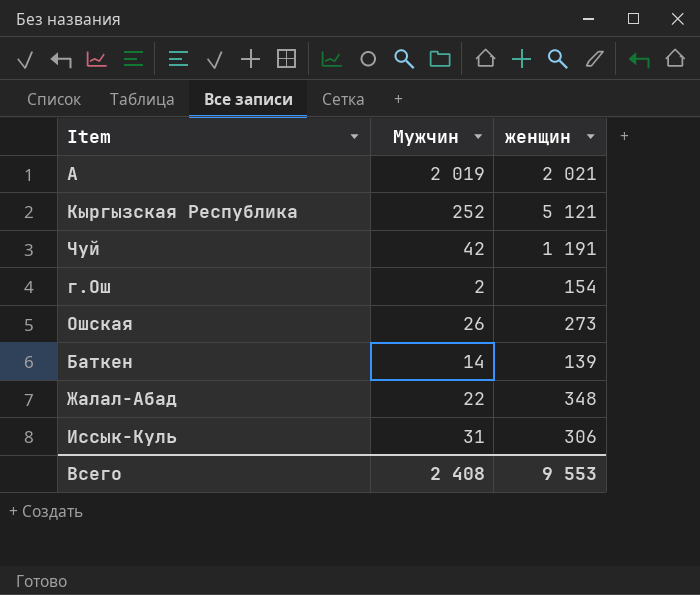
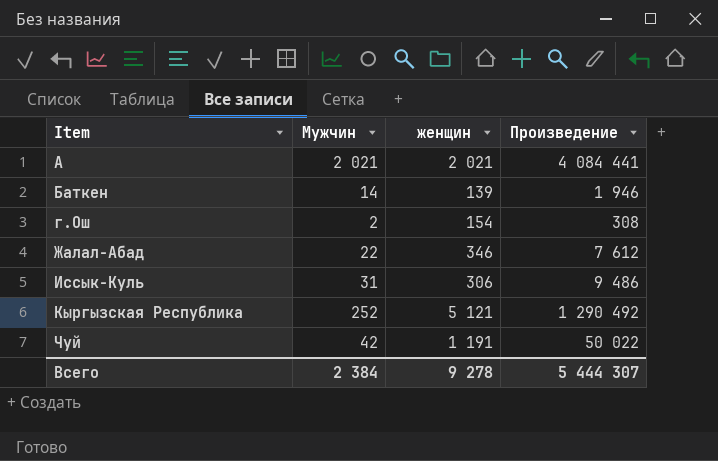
row order: none -> Item ascending
column Произведение | formula: none -> [Мужчин] * [женщин]
row Ошская: 26 | 273 -> none
А | Мужчин: 2 019 -> 2 021
Жалал-Абад | женщин: 348 -> 346
Всего | Мужчин: 2 408 -> 2 384
Всего | женщин: 9 553 -> 9 278

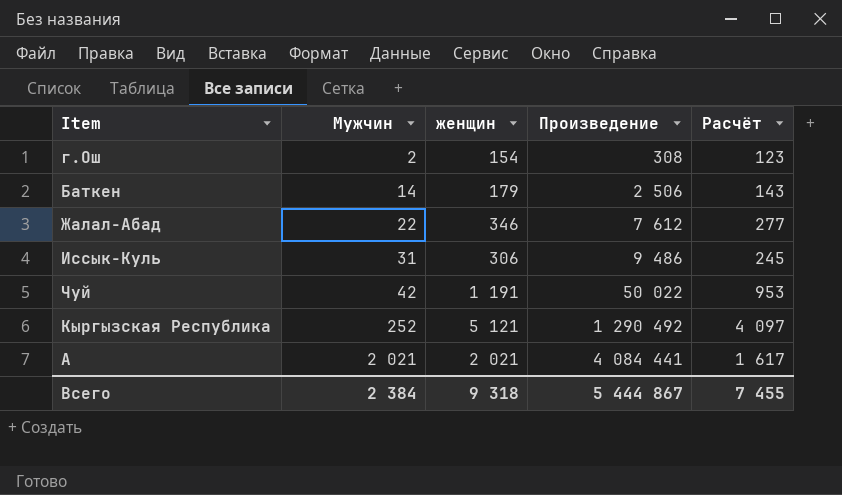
row order: Item ascending -> Мужчин ascending
column Расчёт | formula: none -> [женщин] * 0,8
Баткен | женщин: 139 -> 179
Баткен | Произведение: 1 946 -> 2 506
Всего | женщин: 9 278 -> 9 318
Всего | Произведение: 5 444 307 -> 5 444 867

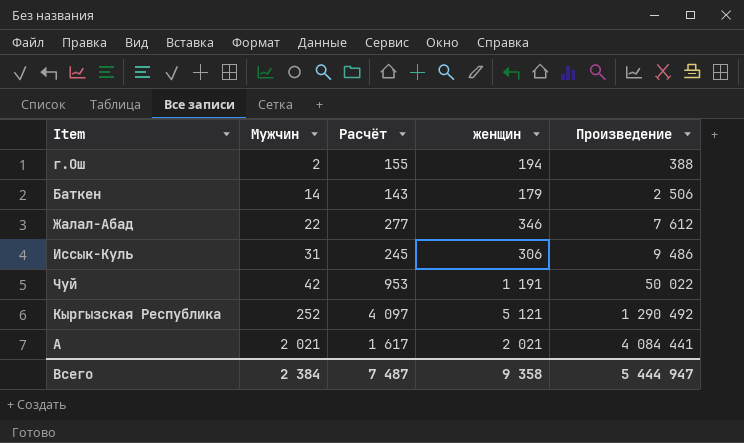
column Расчёт | position: 5 -> 3
г.Ош | Расчёт: 123 -> 155
г.Ош | женщин: 154 -> 194
г.Ош | Произведение: 308 -> 388
Всего | Расчёт: 7 455 -> 7 487
Всего | женщин: 9 318 -> 9 358
Всего | Произведение: 5 444 867 -> 5 444 947

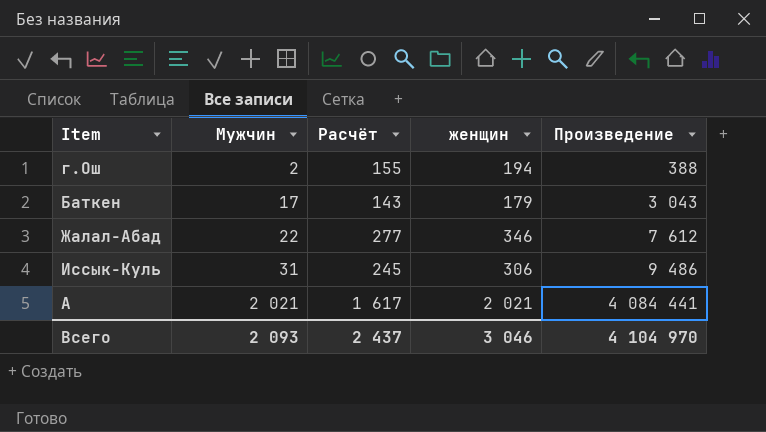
row Чуй: 42 | 953 | 1 191 | 50 022 -> none
row Кыргызская Республика: 252 | 4 097 | 5 121 | 1 290 492 -> none
Баткен | Мужчин: 14 -> 17
Баткен | Произведение: 2 506 -> 3 043
Всего | Мужчин: 2 384 -> 2 093
Всего | Расчёт: 7 487 -> 2 437
Всего | женщин: 9 358 -> 3 046
Всего | Произведение: 5 444 947 -> 4 104 970

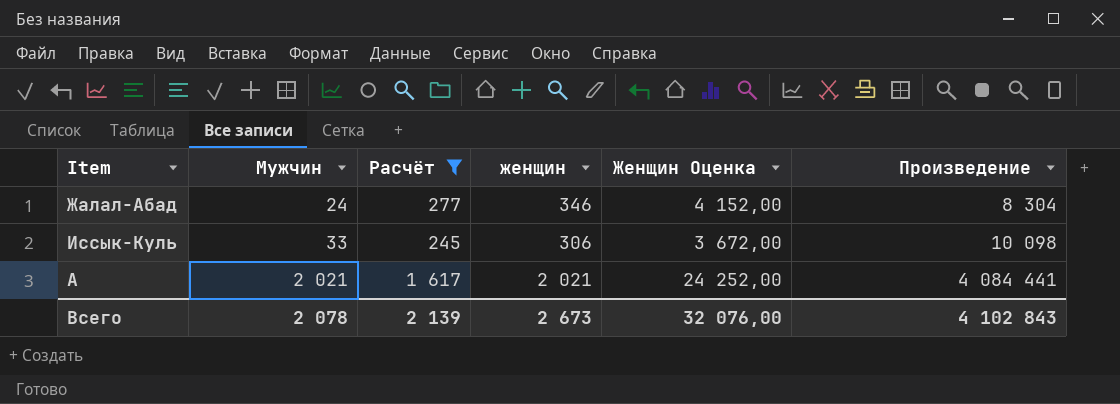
filter: none -> Расчёт >= 245
column Женщин Оценка | formula: none -> [женщин] * 12
Жалал-Абад | Мужчин: 22 -> 24
Жалал-Абад | Произведение: 7 612 -> 8 304
Иссык-Куль | Мужчин: 31 -> 33
Иссык-Куль | Произведение: 9 486 -> 10 098
Всего | Мужчин: 2 093 -> 2 078
Всего | Расчёт: 2 437 -> 2 139
Всего | женщин: 3 046 -> 2 673
Всего | Произведение: 4 104 970 -> 4 102 843

